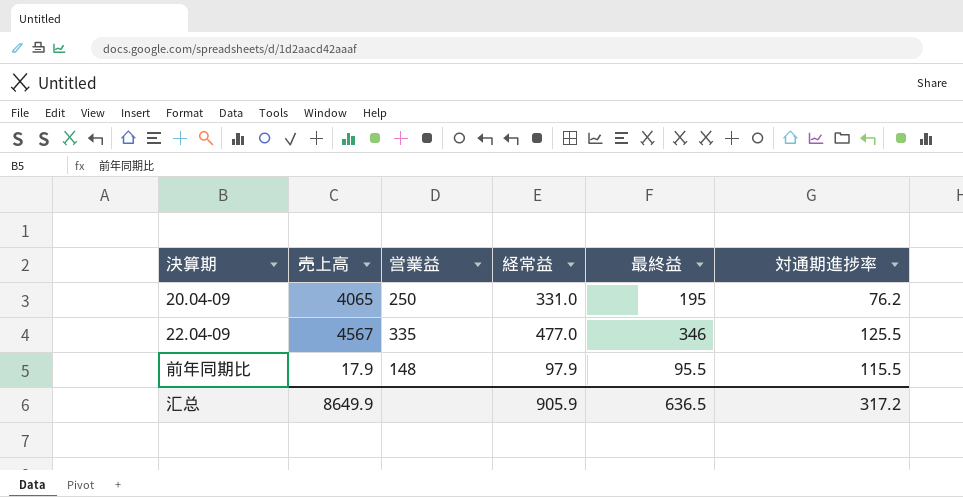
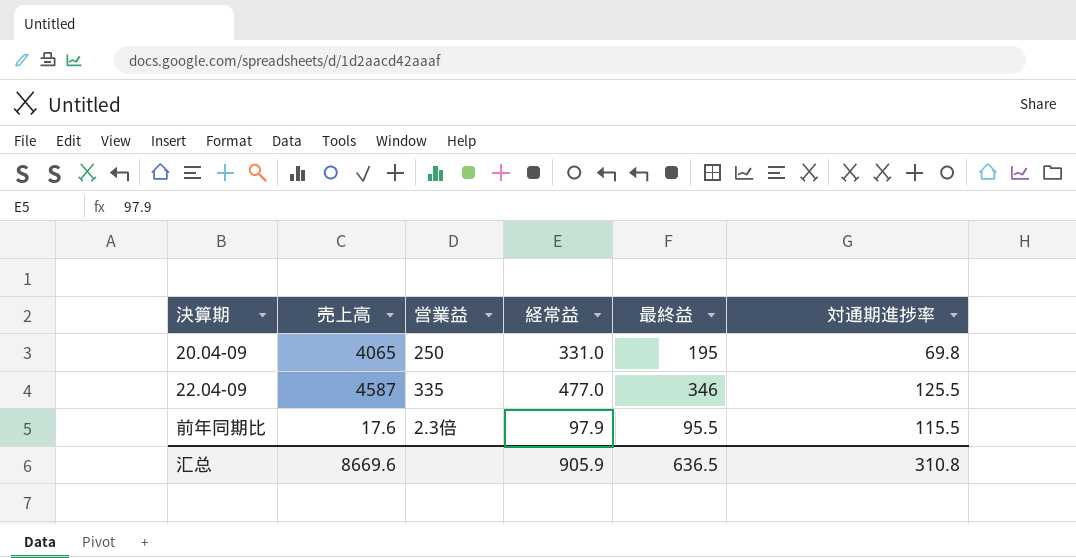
20.04-09 | 対通期進捗率: 76.2 -> 69.8
22.04-09 | 売上高: 4567 -> 4587
前年同期比 | 売上高: 17.9 -> 17.6
前年同期比 | 営業益: 148 -> 2.3倍
汇总 | 売上高: 8649.9 -> 8669.6
汇总 | 対通期進捗率: 317.2 -> 310.8

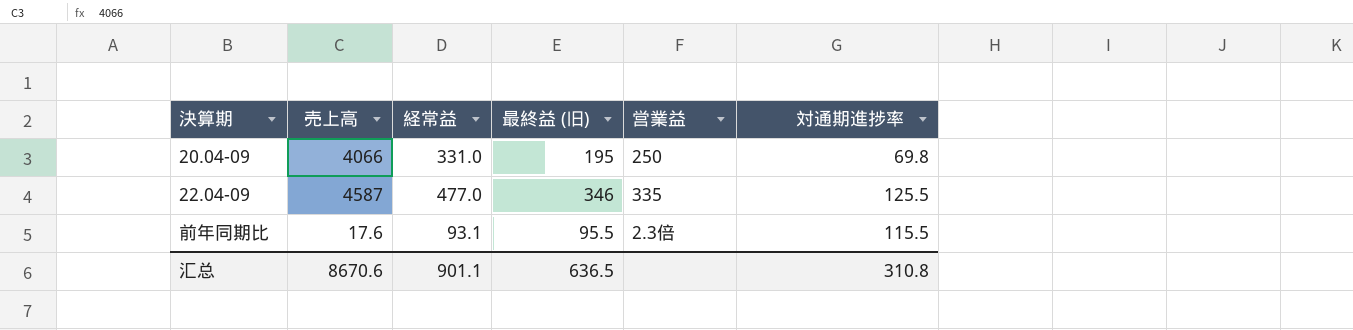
column name: 最終益 -> 最終益 (旧)
column 営業益 | position: 3 -> 5
20.04-09 | 売上高: 4065 -> 4066
前年同期比 | 経常益: 97.9 -> 93.1
汇总 | 売上高: 8669.6 -> 8670.6
汇总 | 経常益: 905.9 -> 901.1

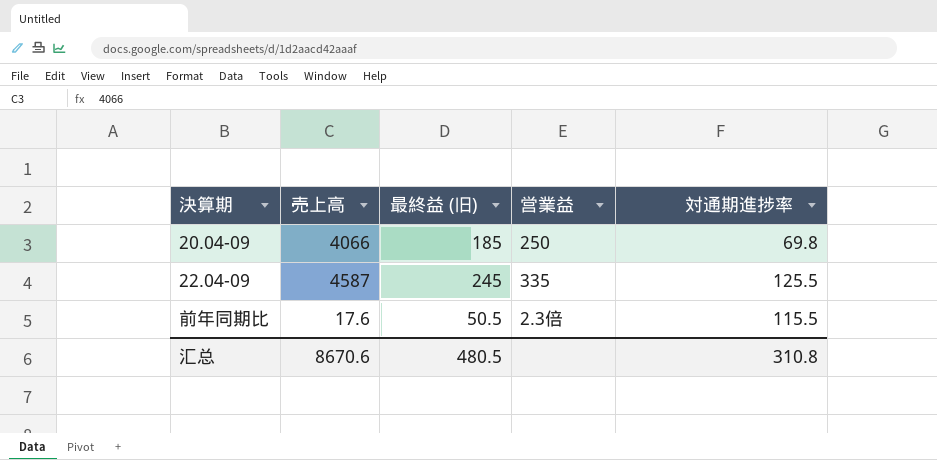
column 経常益 | position: 3 -> none
20.04-09 | 最終益 (旧): 195 -> 185
22.04-09 | 最終益 (旧): 346 -> 245
前年同期比 | 最終益 (旧): 95.5 -> 50.5
汇总 | 最終益 (旧): 636.5 -> 480.5

